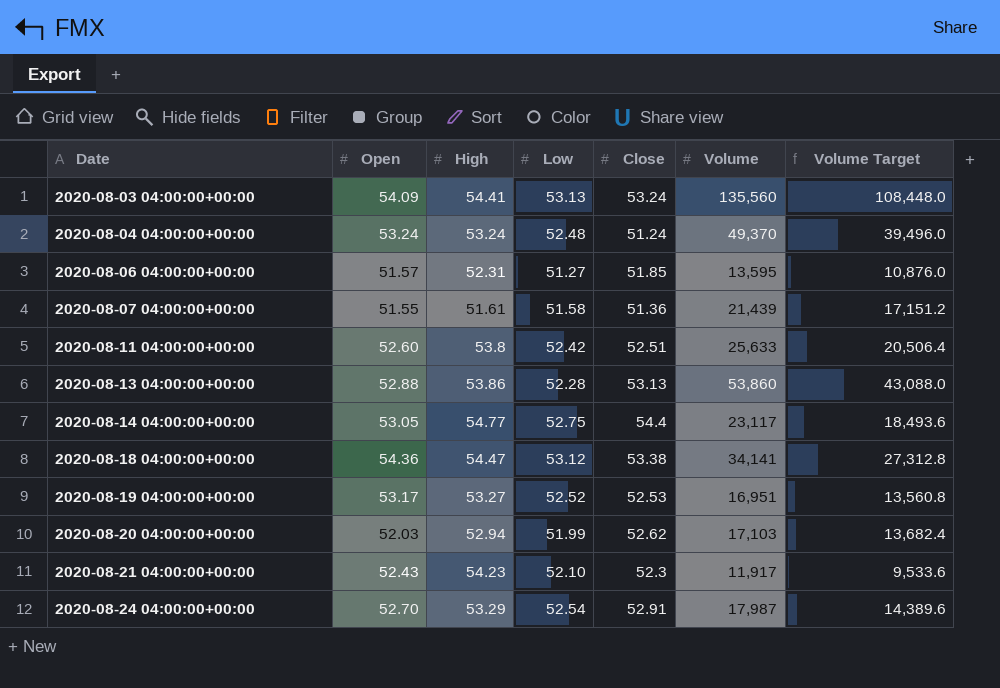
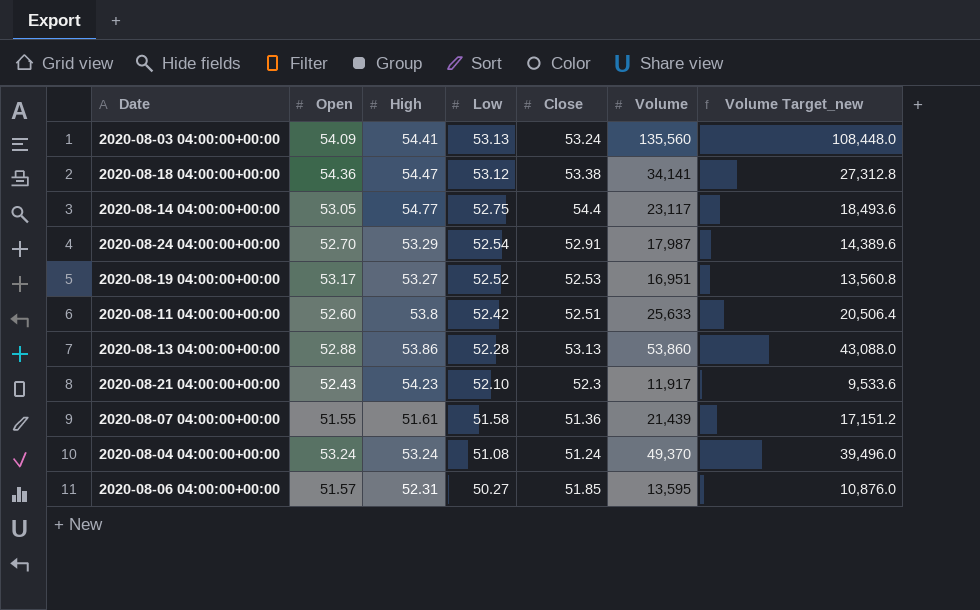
row order: Date ascending -> Low descending
column name: Volume Target -> Volume Target_new
row 2020-08-20 04:00:00+00:00: 52.03 | 52.94 | 51.99 | 52.62 | 17,103 | 13,682.4 -> none
2020-08-04 04:00:00+00:00 | Low: 52.48 -> 51.08
2020-08-06 04:00:00+00:00 | Low: 51.27 -> 50.27

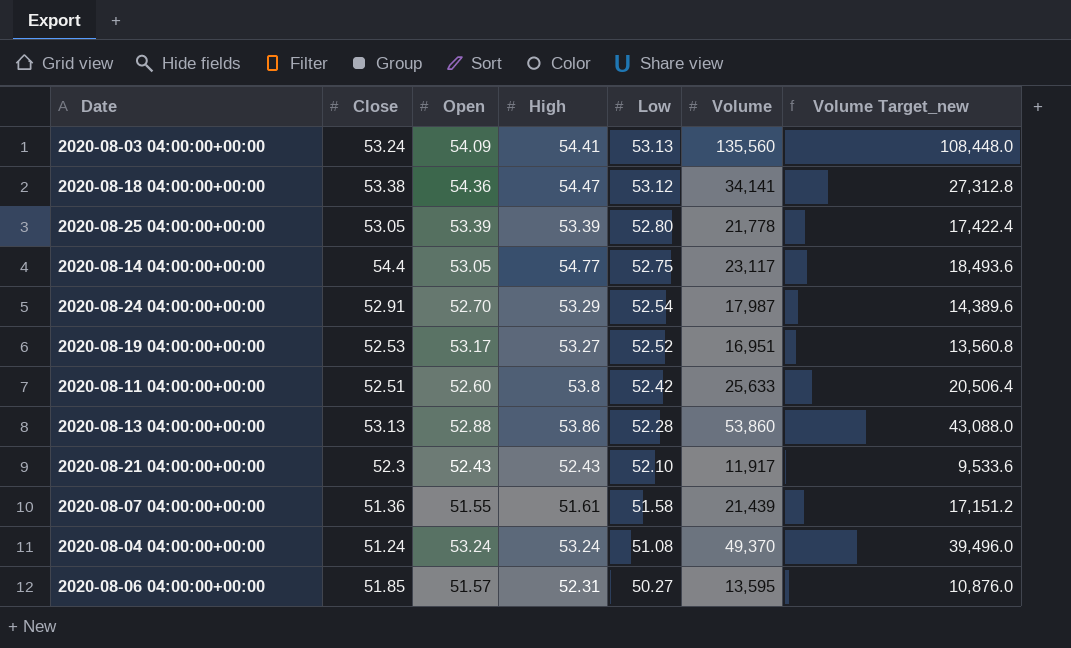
column Close | position: 5 -> 2
row 2020-08-25 04:00:00+00:00: none -> 53.05 | 53.39 | 53.39 | 52.80 | 21,778 | 17,422.4
2020-08-21 04:00:00+00:00 | High: 54.23 -> 52.43

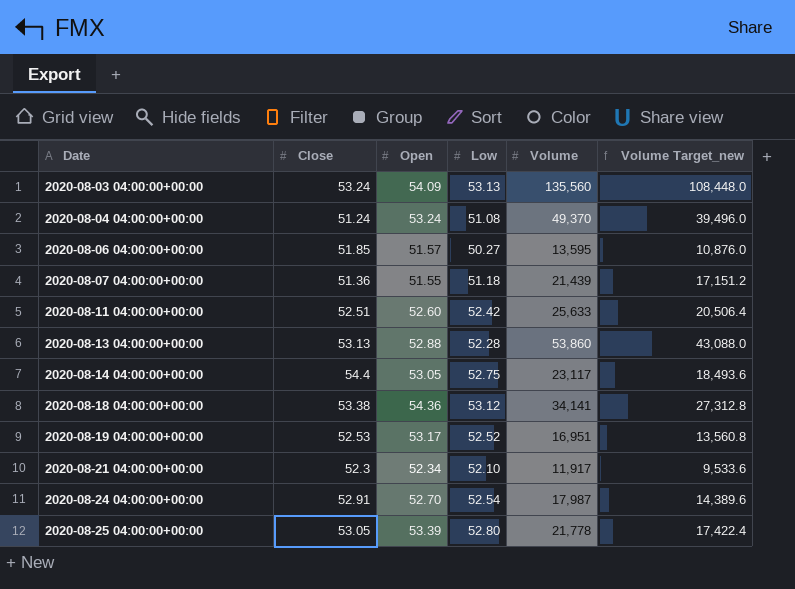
row order: Low descending -> Date ascending
column High | position: 4 -> none
2020-08-07 04:00:00+00:00 | Low: 51.58 -> 51.18
2020-08-21 04:00:00+00:00 | Open: 52.43 -> 52.34

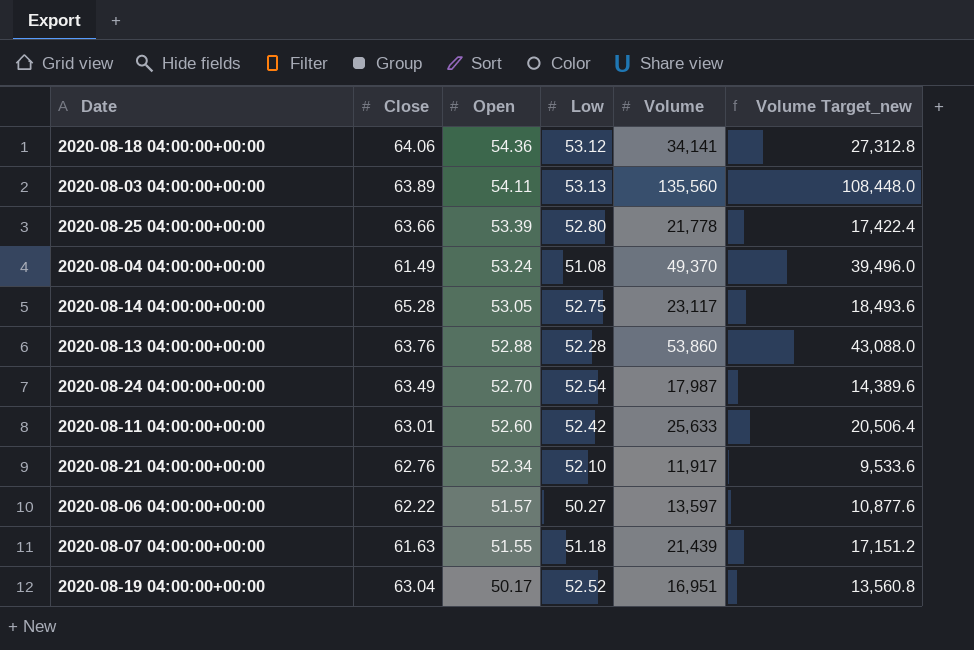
row order: Date ascending -> Open descending
2020-08-18 04:00:00+00:00 | Close: 53.38 -> 64.06
2020-08-03 04:00:00+00:00 | Close: 53.24 -> 63.89
2020-08-03 04:00:00+00:00 | Open: 54.09 -> 54.11
2020-08-25 04:00:00+00:00 | Close: 53.05 -> 63.66
2020-08-04 04:00:00+00:00 | Close: 51.24 -> 61.49
2020-08-14 04:00:00+00:00 | Close: 54.4 -> 65.28
2020-08-13 04:00:00+00:00 | Close: 53.13 -> 63.76
2020-08-24 04:00:00+00:00 | Close: 52.91 -> 63.49
2020-08-11 04:00:00+00:00 | Close: 52.51 -> 63.01
2020-08-21 04:00:00+00:00 | Close: 52.3 -> 62.76
2020-08-06 04:00:00+00:00 | Close: 51.85 -> 62.22
2020-08-06 04:00:00+00:00 | Volume: 13,595 -> 13,597
2020-08-06 04:00:00+00:00 | Volume Target_new: 10,876.0 -> 10,877.6
2020-08-07 04:00:00+00:00 | Close: 51.36 -> 61.63
2020-08-19 04:00:00+00:00 | Close: 52.53 -> 63.04
2020-08-19 04:00:00+00:00 | Open: 53.17 -> 50.17

